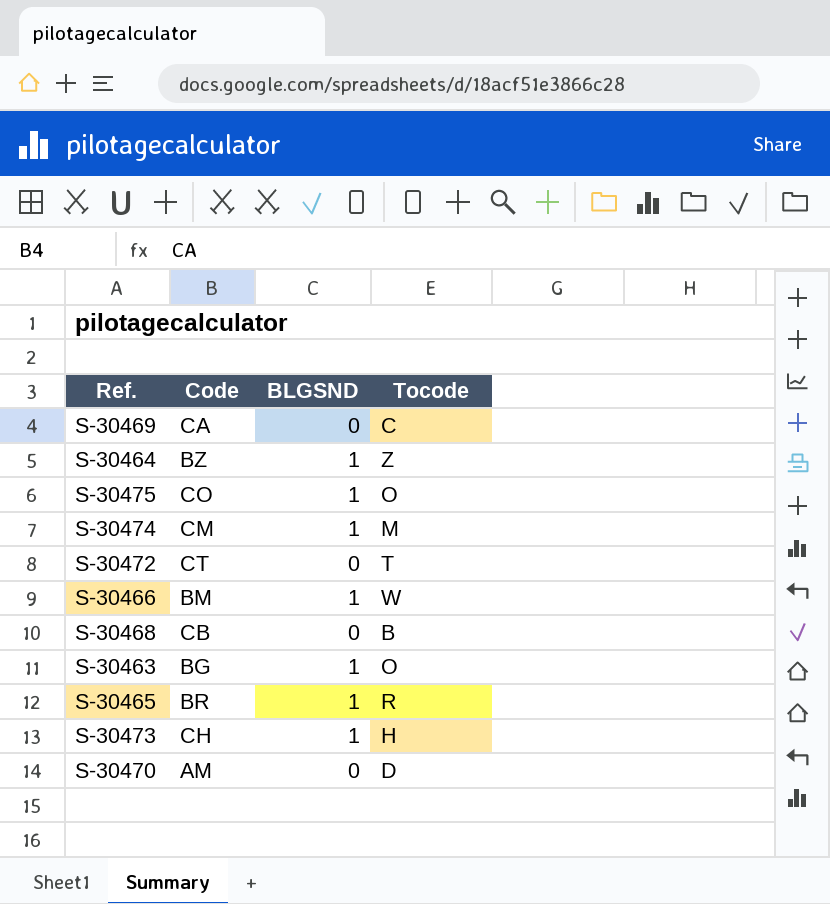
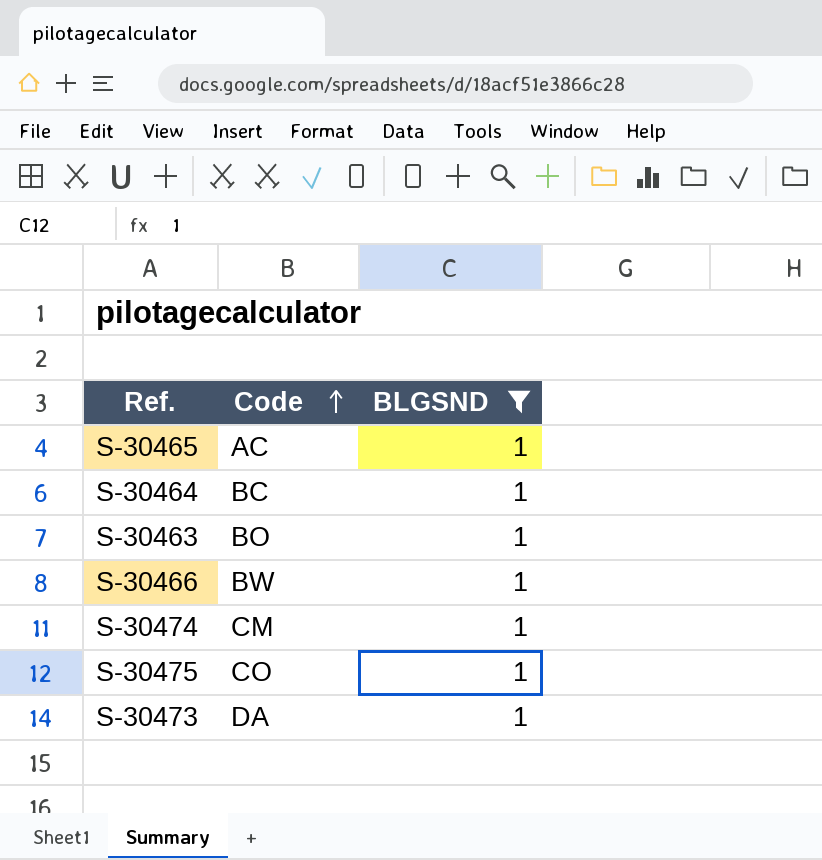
filter: none -> BLGSND = 1
row order: none -> Code ascending
column Tocode | position: 4 -> none
S-30465 | Code: BR -> AC
S-30464 | Code: BZ -> BC
S-30463 | Code: BG -> BO
S-30466 | Code: BM -> BW
S-30473 | Code: CH -> DA

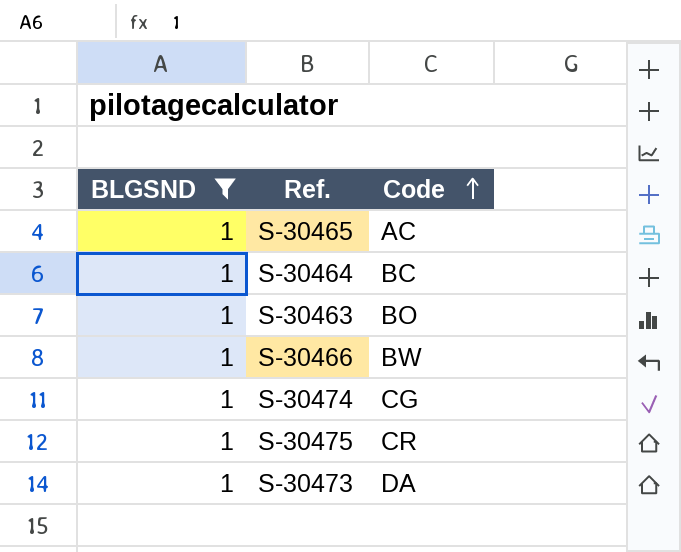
column BLGSND | position: 3 -> 1
S-30474 | Code: CM -> CG
S-30475 | Code: CO -> CR

